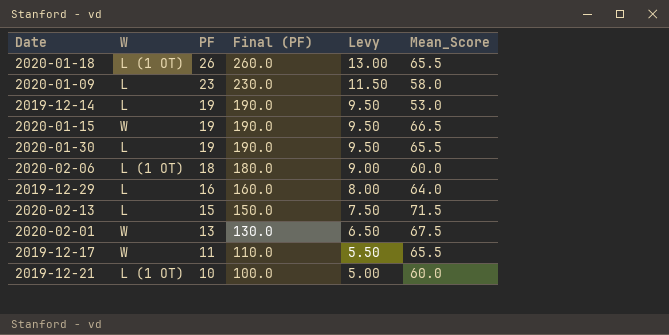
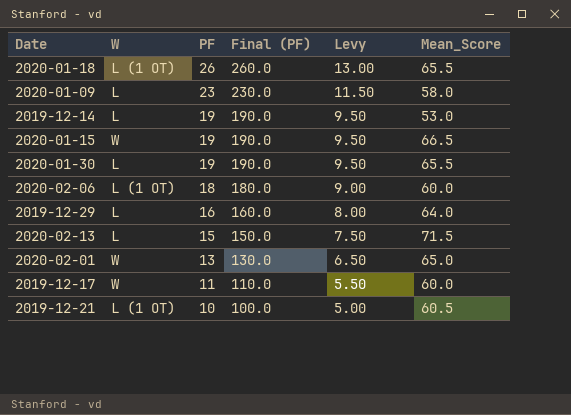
2020-02-01 | Mean_Score: 67.5 -> 65.0
2019-12-17 | Mean_Score: 65.5 -> 60.0
2019-12-21 | Mean_Score: 60.0 -> 60.5

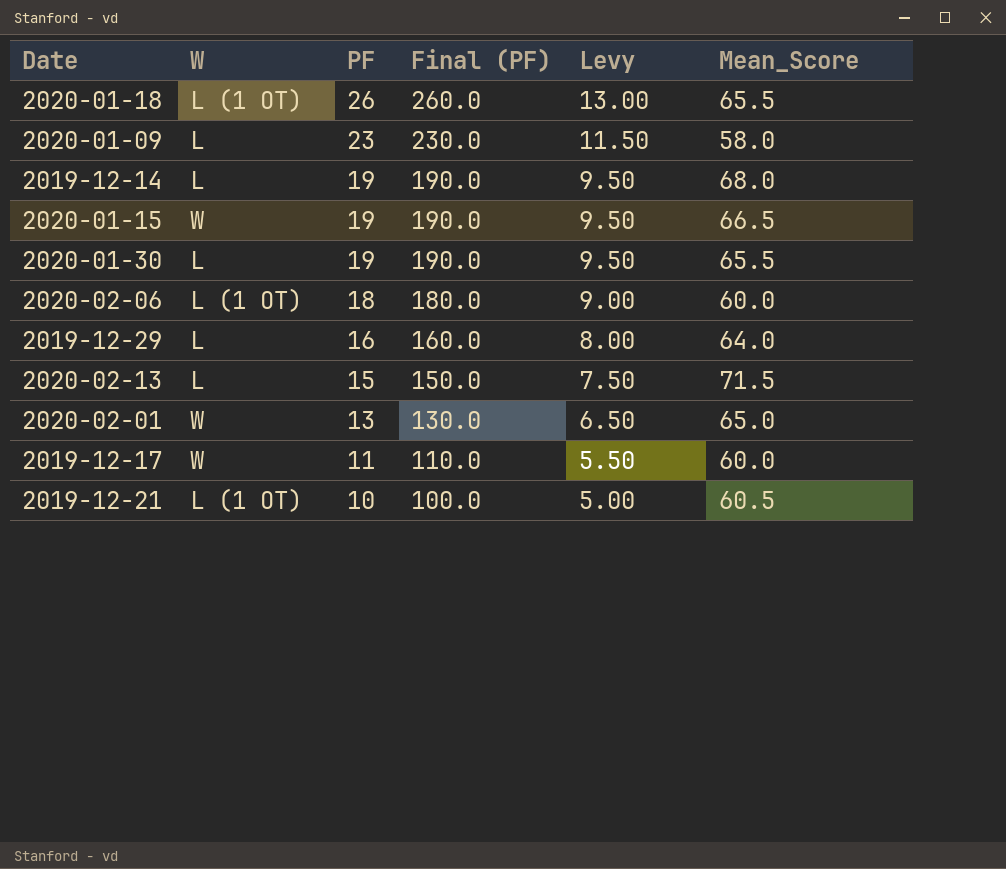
2019-12-14 | Mean_Score: 53.0 -> 68.0

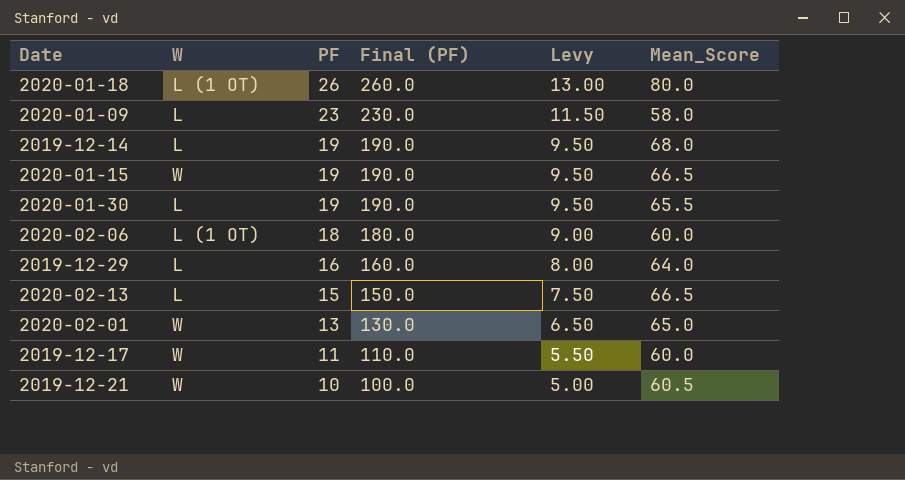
2020-01-18 | Mean_Score: 65.5 -> 80.0
2020-02-13 | Mean_Score: 71.5 -> 66.5
2019-12-21 | W: L (1 OT) -> W

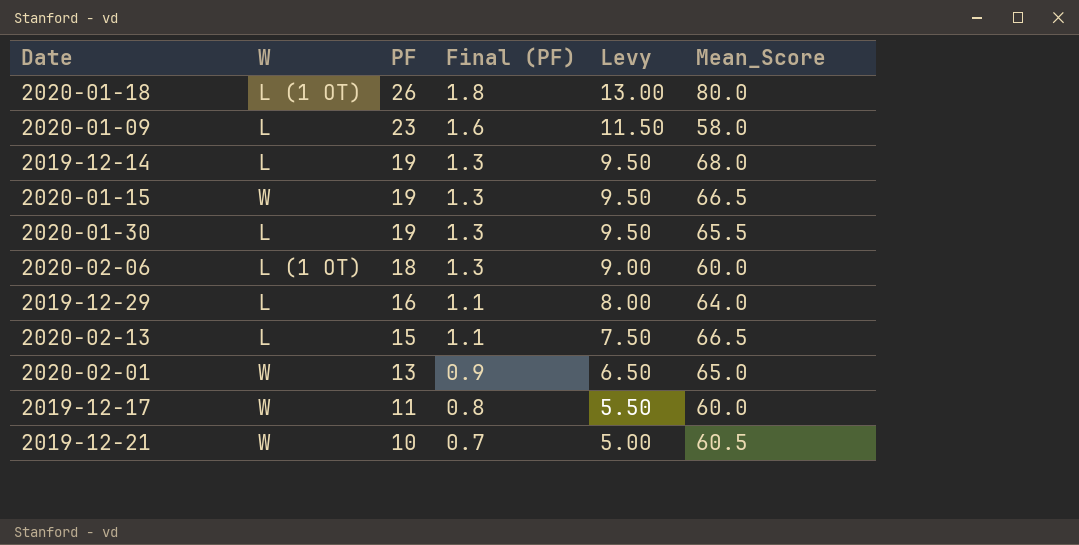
column Final (PF) | formula: [PF] * 10 -> [PF] * 0.07

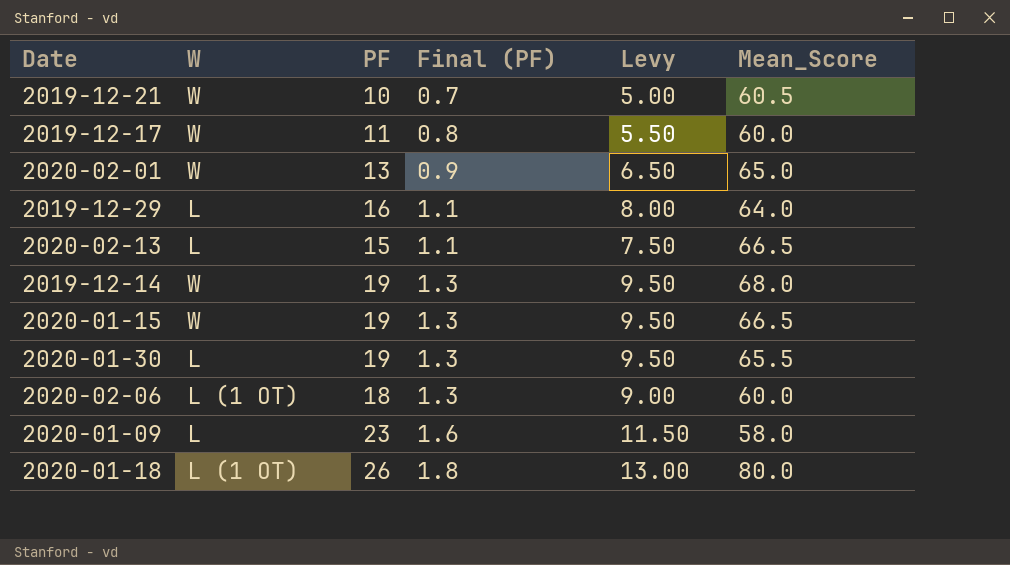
row order: PF descending -> Final (PF) ascending
2019-12-14 | W: L -> W

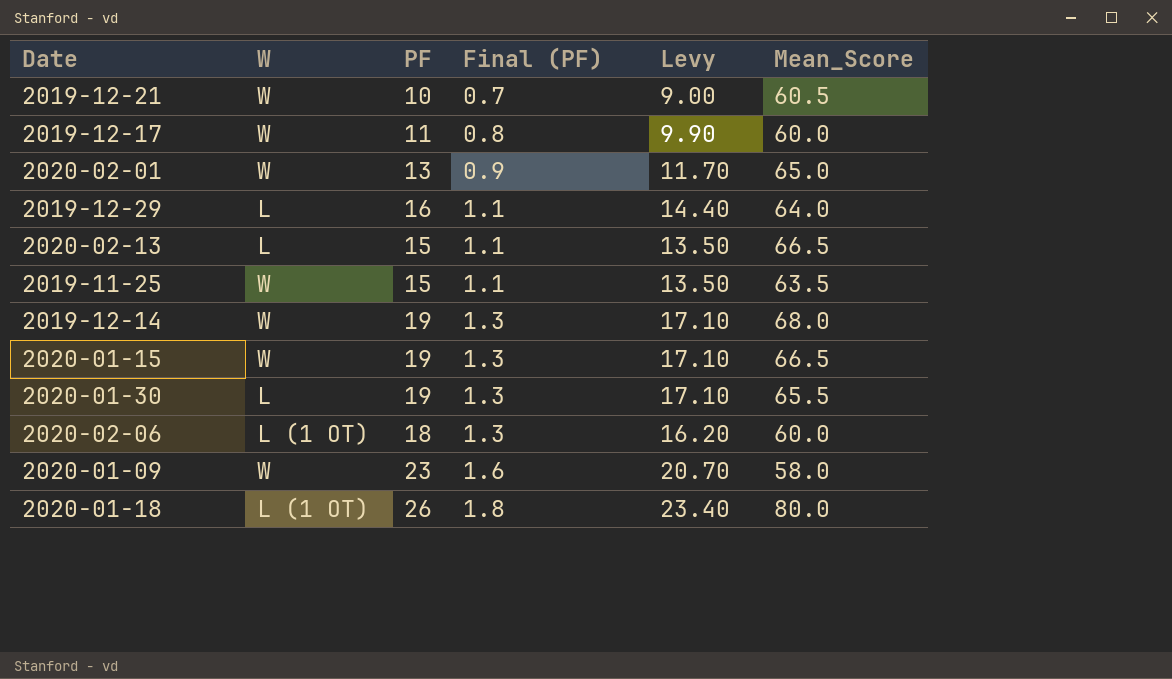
column Levy | formula: [PF] * 0.5 -> [PF] * 0.9
row 2019-11-25: none -> W | 15 | 1.1 | 13.50 | 63.5
2020-01-09 | W: L -> W

